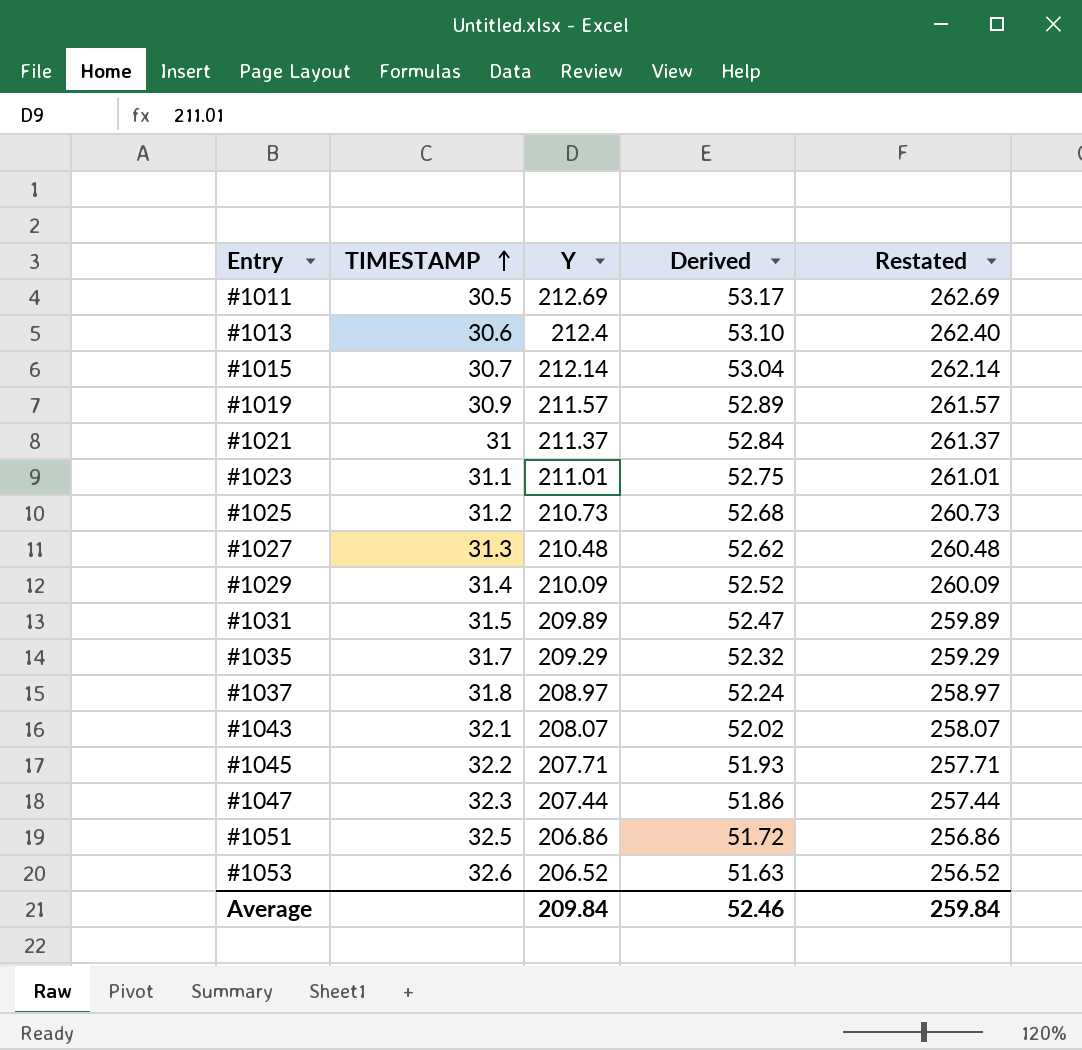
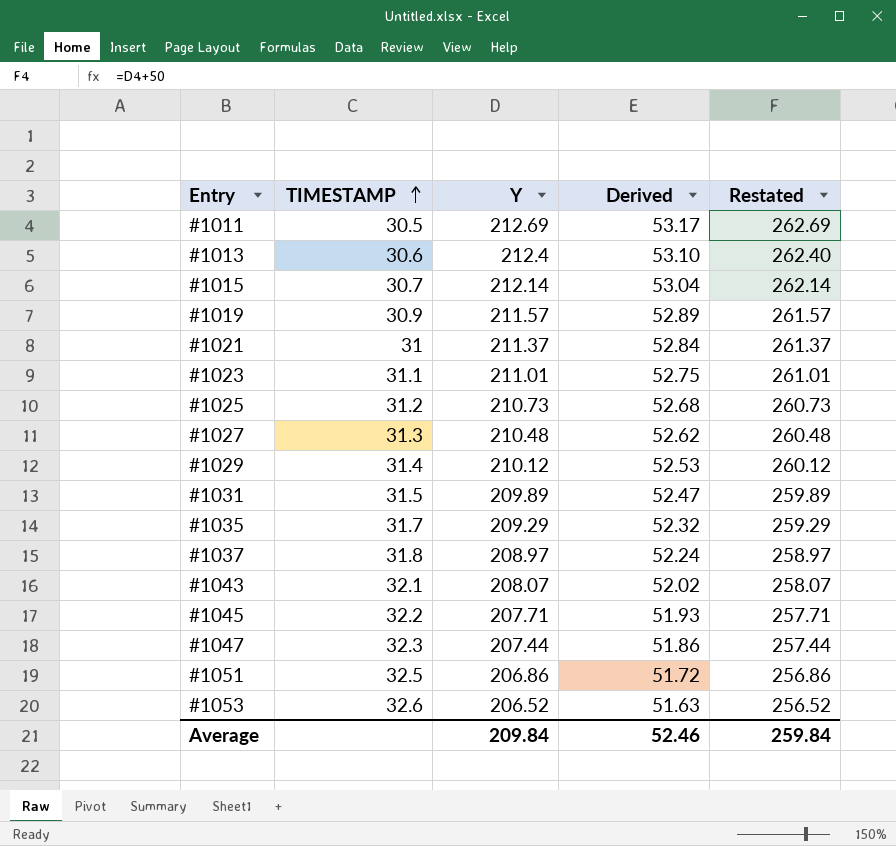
#1029 | Y: 210.09 -> 210.12
#1029 | Derived: 52.52 -> 52.53
#1029 | Restated: 260.09 -> 260.12

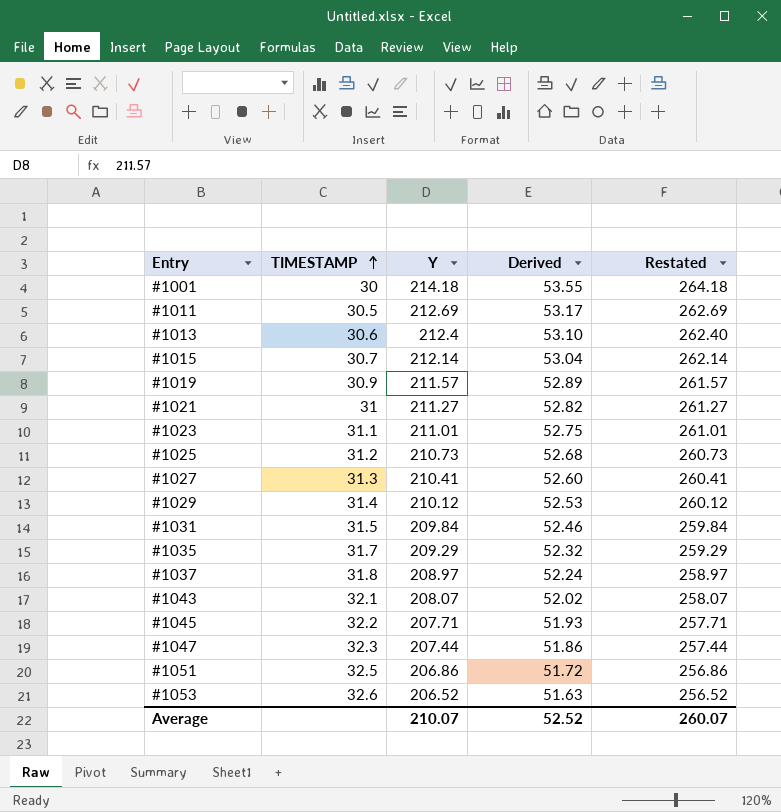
row #1001: none -> 30 | 214.18 | 53.55 | 264.18
#1021 | Y: 211.37 -> 211.27
#1021 | Derived: 52.84 -> 52.82
#1021 | Restated: 261.37 -> 261.27
#1027 | Y: 210.48 -> 210.41
#1027 | Derived: 52.62 -> 52.60
#1027 | Restated: 260.48 -> 260.41
#1031 | Y: 209.89 -> 209.84
#1031 | Derived: 52.47 -> 52.46
#1031 | Restated: 259.89 -> 259.84
Average | Y: 209.84 -> 210.07
Average | Derived: 52.46 -> 52.52
Average | Restated: 259.84 -> 260.07

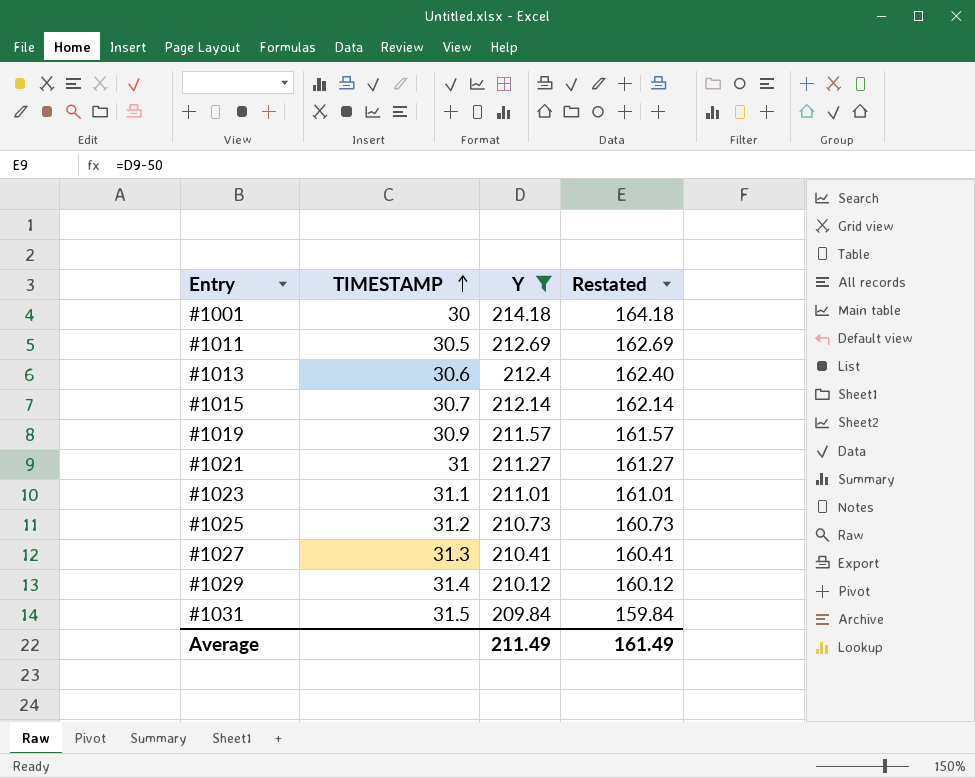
filter: none -> Y >= 209.84
column Derived | formula: [Y] * 0.25 -> none
column Restated | formula: [Y] + 50 -> [Y] - 50
Average | Y: 210.07 -> 211.49
Average | Restated: 260.07 -> 161.49

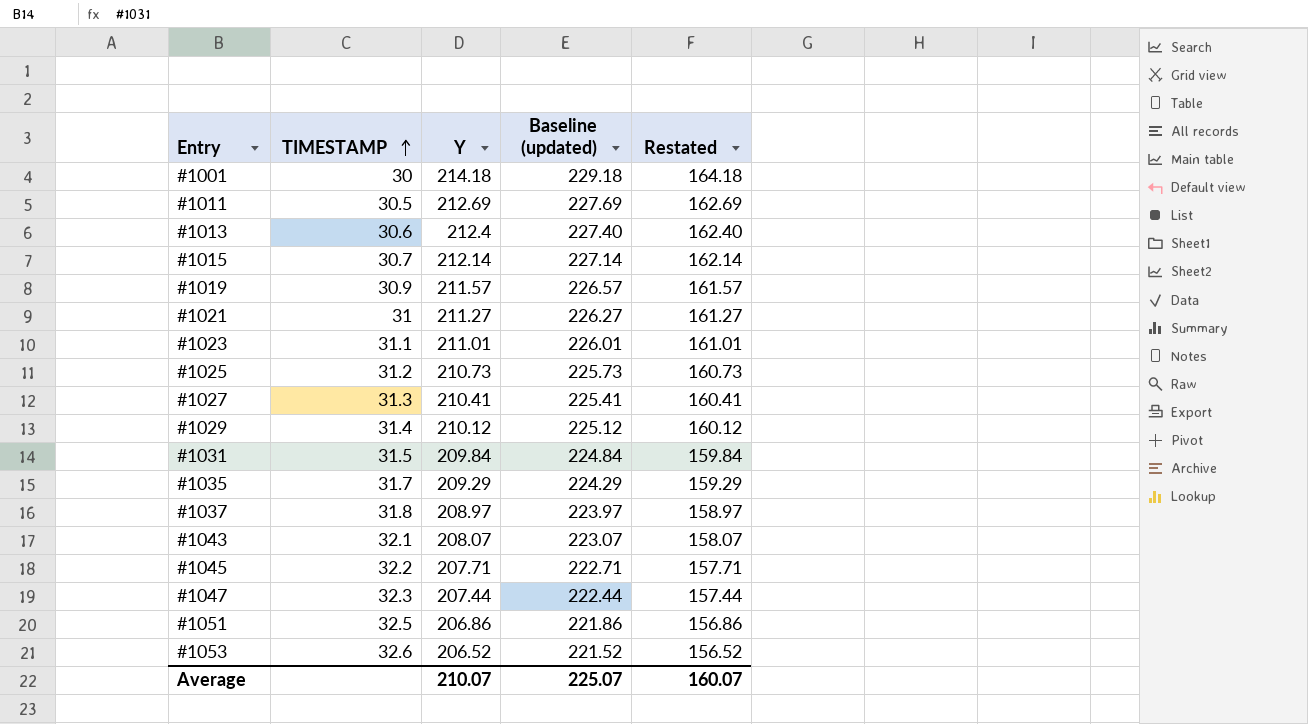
filter: Y >= 209.84 -> none
column Baseline (updated) | formula: none -> [Y] + 15
Average | Y: 211.49 -> 210.07
Average | Restated: 161.49 -> 160.07

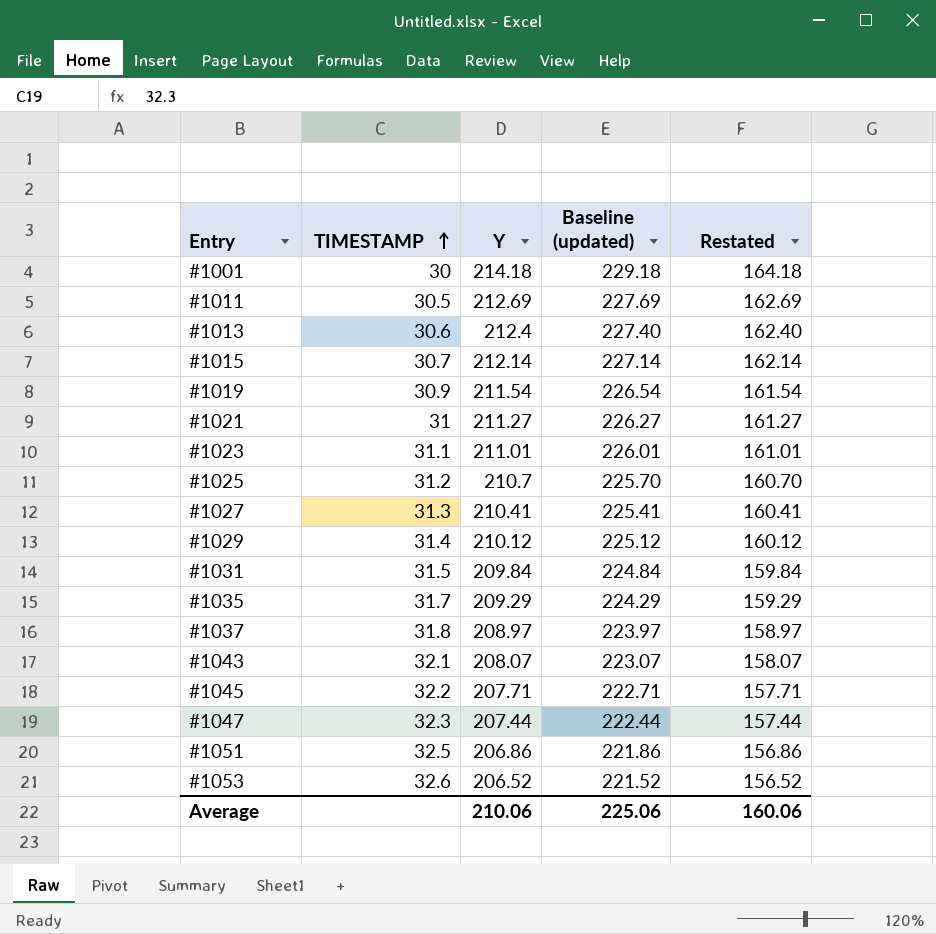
#1019 | Y: 211.57 -> 211.54
#1019 | Baseline (updated): 226.57 -> 226.54
#1019 | Restated: 161.57 -> 161.54
#1025 | Y: 210.73 -> 210.7
#1025 | Baseline (updated): 225.73 -> 225.70
#1025 | Restated: 160.73 -> 160.70
Average | Y: 210.07 -> 210.06
Average | Baseline (updated): 225.07 -> 225.06
Average | Restated: 160.07 -> 160.06

